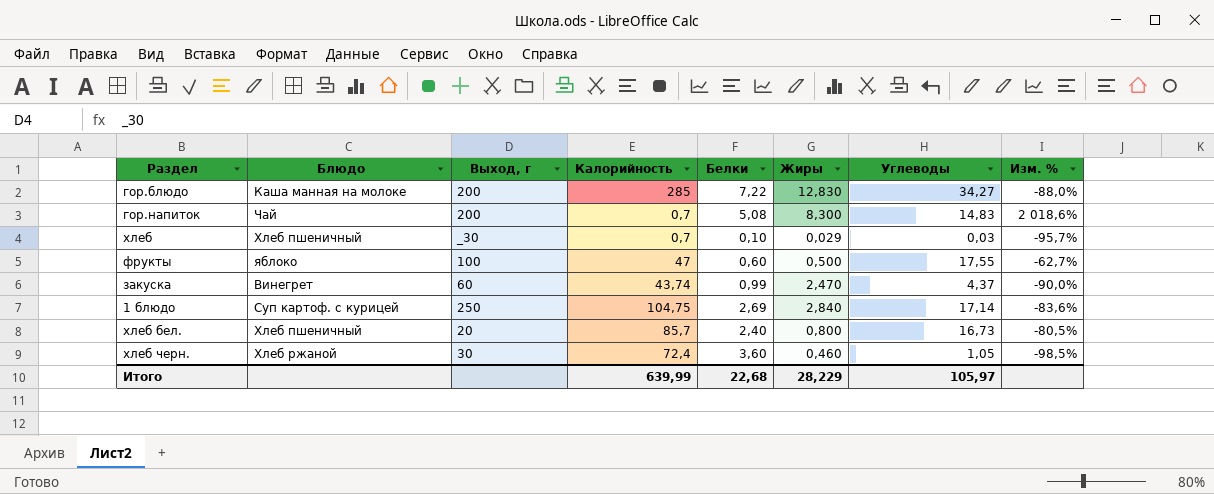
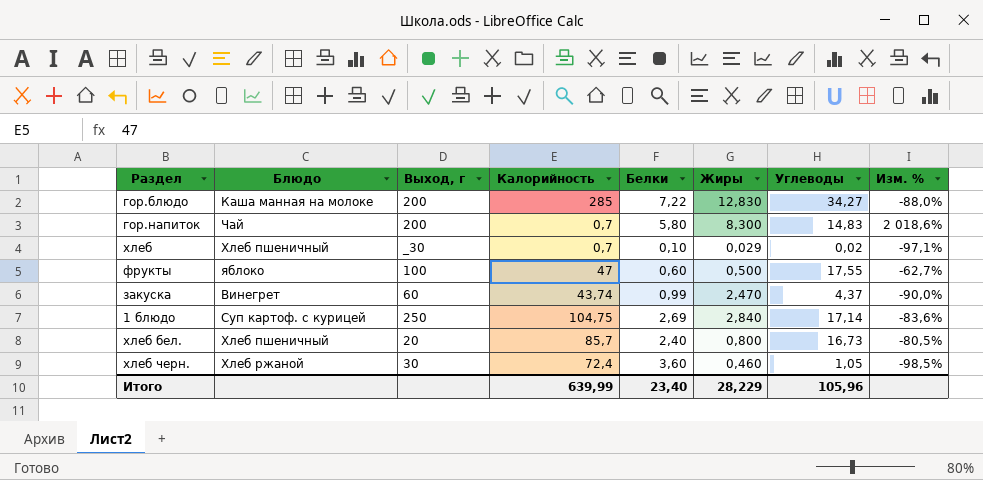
гор.напиток | Белки: 5,08 -> 5,80
хлеб | Углеводы: 0,03 -> 0,02
хлеб | Изм. %: -95,7% -> -97,1%
Итого | Белки: 22,68 -> 23,40
Итого | Углеводы: 105,97 -> 105,96

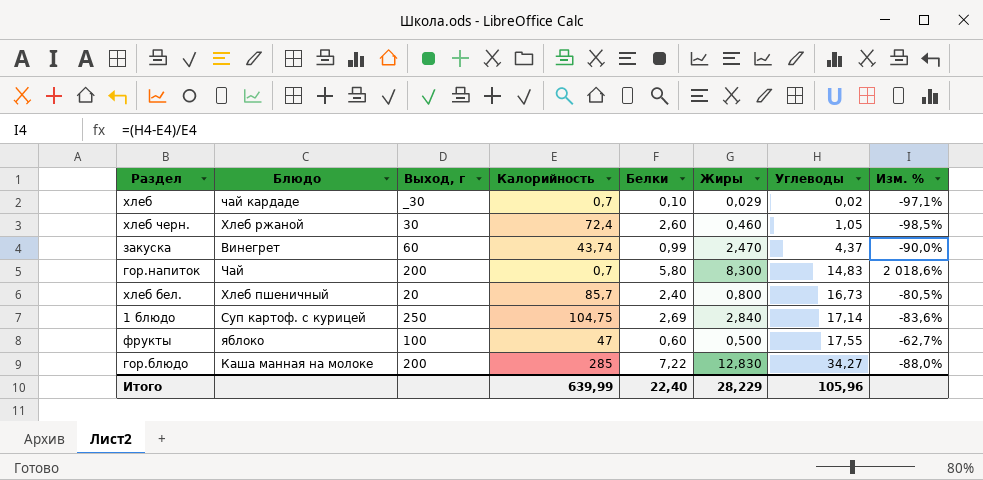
row order: none -> Углеводы ascending
хлеб | Блюдо: Хлеб пшеничный -> чай кардаде
хлеб черн. | Белки: 3,60 -> 2,60
Итого | Белки: 23,40 -> 22,40

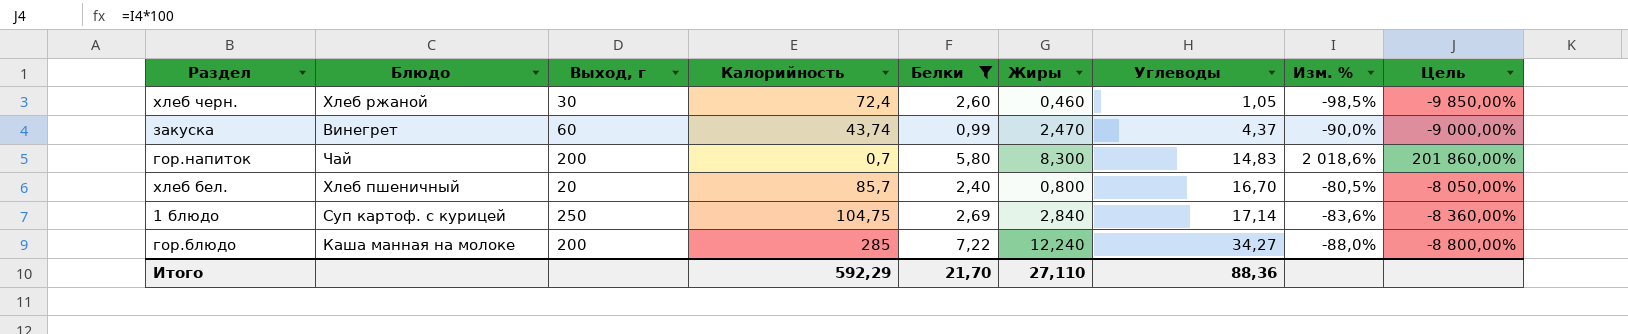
filter: none -> Белки >= 0,99
column Цель | formula: none -> [Изм. %] * 100
хлеб бел. | Углеводы: 16,73 -> 16,70
гор.блюдо | Жиры: 12,830 -> 12,240
Итого | Калорийность: 639,99 -> 592,29
Итого | Белки: 22,40 -> 21,70
Итого | Жиры: 28,229 -> 27,110
Итого | Углеводы: 105,96 -> 88,36

